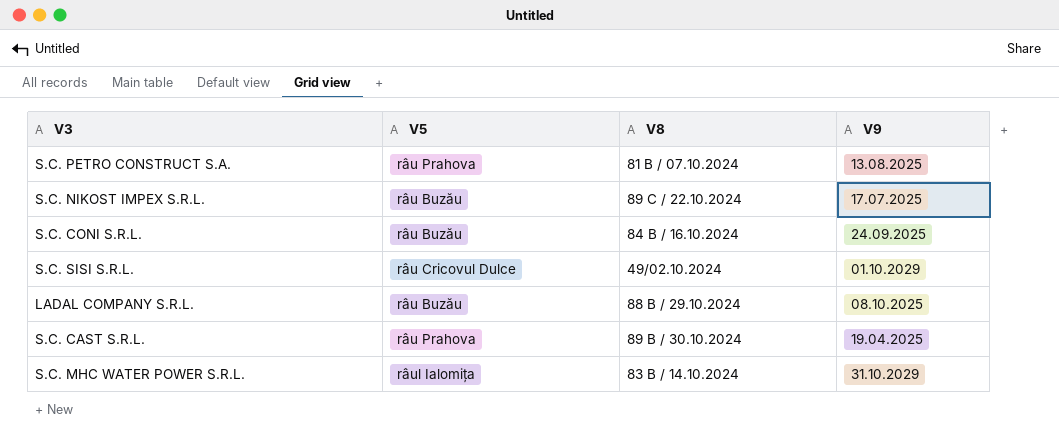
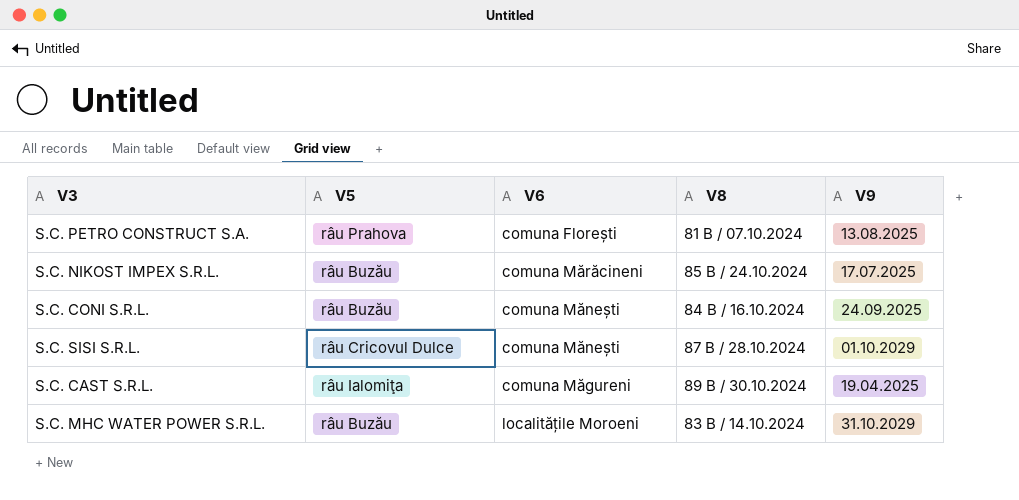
column V6 | position: none -> 3
row LADAL COMPANY S.R.L.: râu Buzău | 88 B / 29.10.2024 | 08.10.2025 -> none
S.C. NIKOST IMPEX S.R.L. | V8: 89 C / 22.10.2024 -> 85 B / 24.10.2024
S.C. SISI S.R.L. | V8: 49/02.10.2024 -> 87 B / 28.10.2024
S.C. CAST S.R.L. | V5: râu Prahova -> râu Ialomiţa
S.C. MHC WATER POWER S.R.L. | V5: râul Ialomița -> râu Buzău

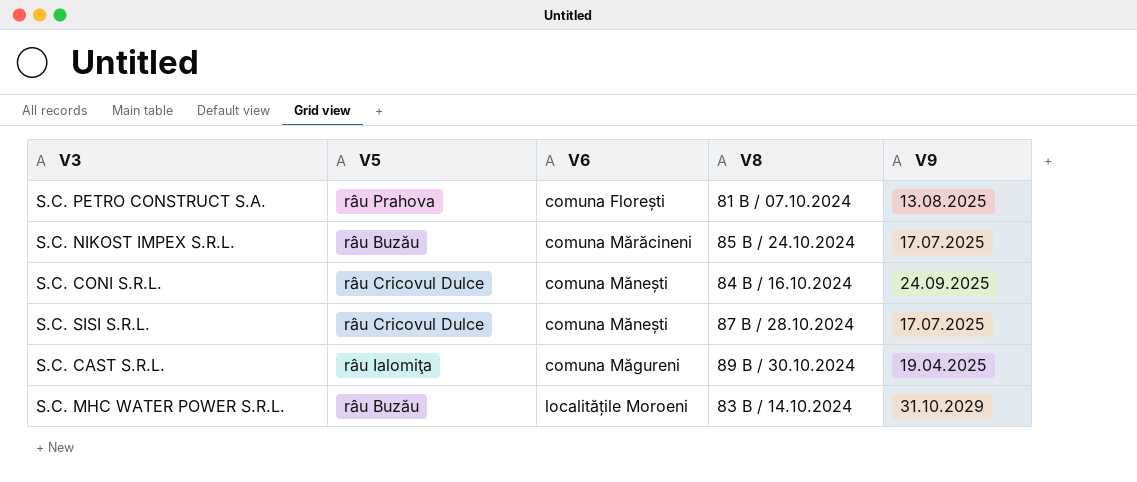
S.C. CONI S.R.L. | V5: râu Buzău -> râu Cricovul Dulce
S.C. SISI S.R.L. | V9: 01.10.2029 -> 17.07.2025

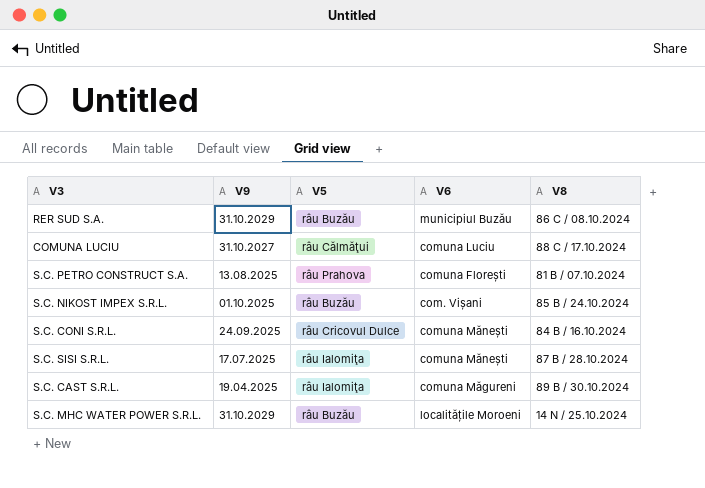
column V9 | position: 5 -> 2
row RER SUD S.A.: none -> 31.10.2029 | râu Buzău | municipiul Buzău | 86 C / 08.10.2024
row COMUNA LUCIU: none -> 31.10.2027 | râu Călmăţui | comuna Luciu | 88 C / 17.10.2024
S.C. NIKOST IMPEX S.R.L. | V9: 17.07.2025 -> 01.10.2025
S.C. NIKOST IMPEX S.R.L. | V6: comuna Mărăcineni -> com. Vișani
S.C. SISI S.R.L. | V5: râu Cricovul Dulce -> râu Ialomiţa
S.C. MHC WATER POWER S.R.L. | V8: 83 B / 14.10.2024 -> 14 N / 25.10.2024

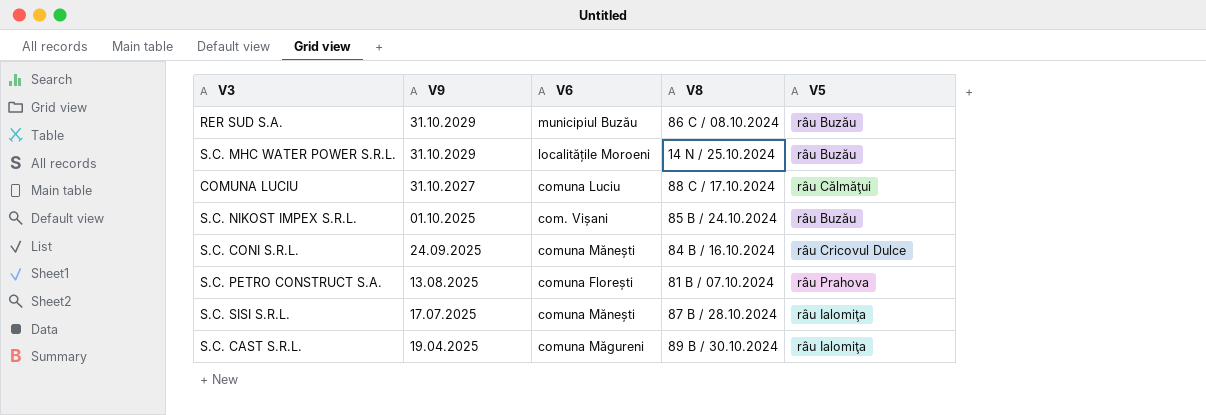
row order: none -> V9 descending
column V5 | position: 3 -> 5

